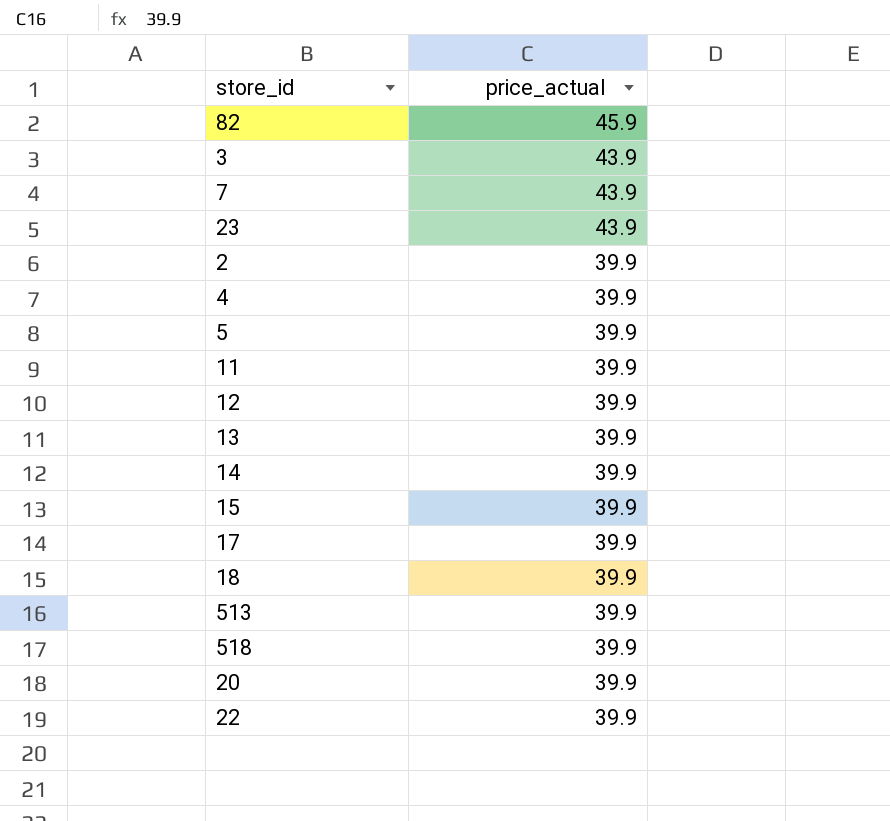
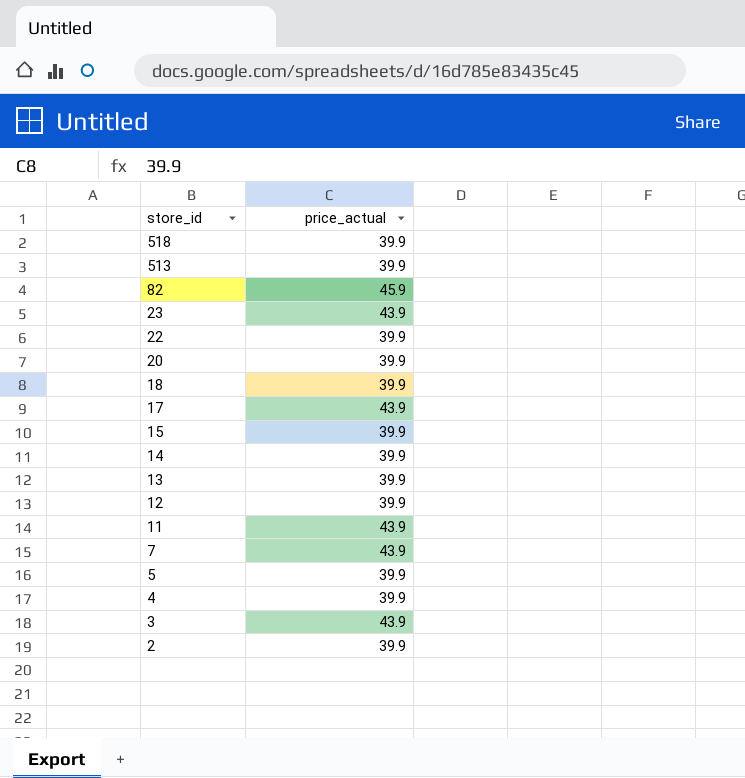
row order: price_actual descending -> store_id descending
17 | price_actual: 39.9 -> 43.9
11 | price_actual: 39.9 -> 43.9

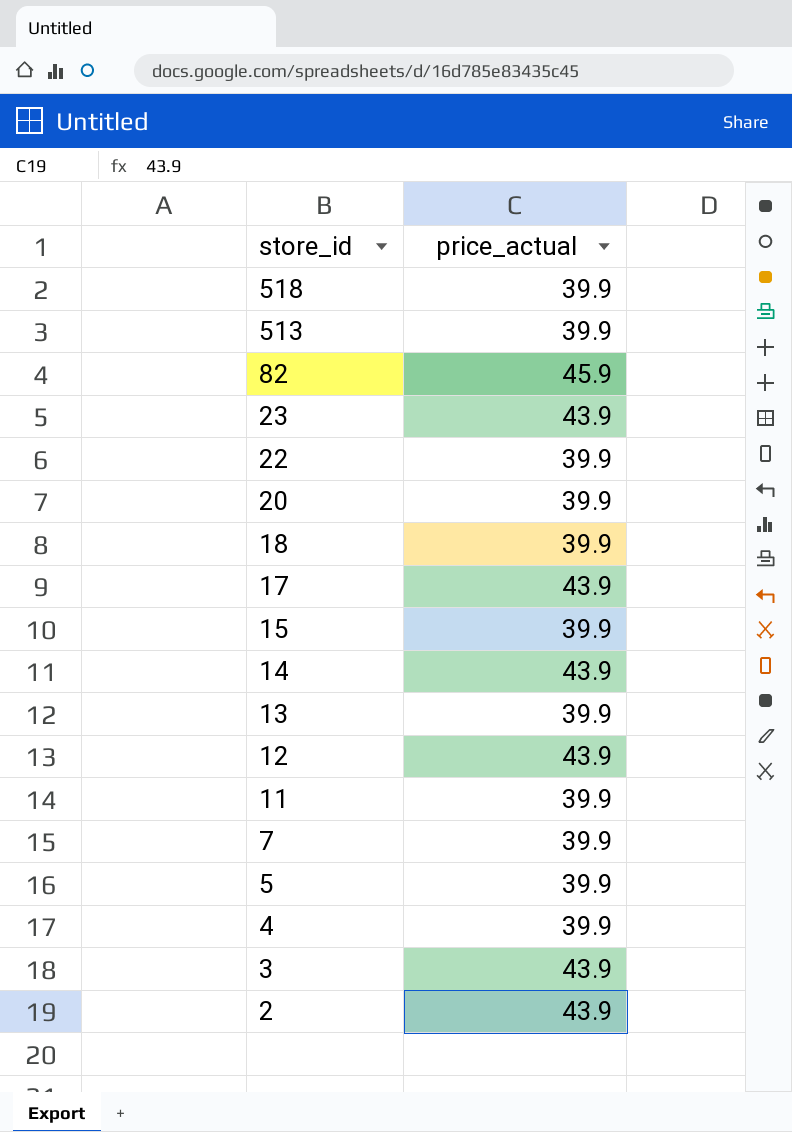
14 | price_actual: 39.9 -> 43.9
12 | price_actual: 39.9 -> 43.9
11 | price_actual: 43.9 -> 39.9
7 | price_actual: 43.9 -> 39.9
2 | price_actual: 39.9 -> 43.9

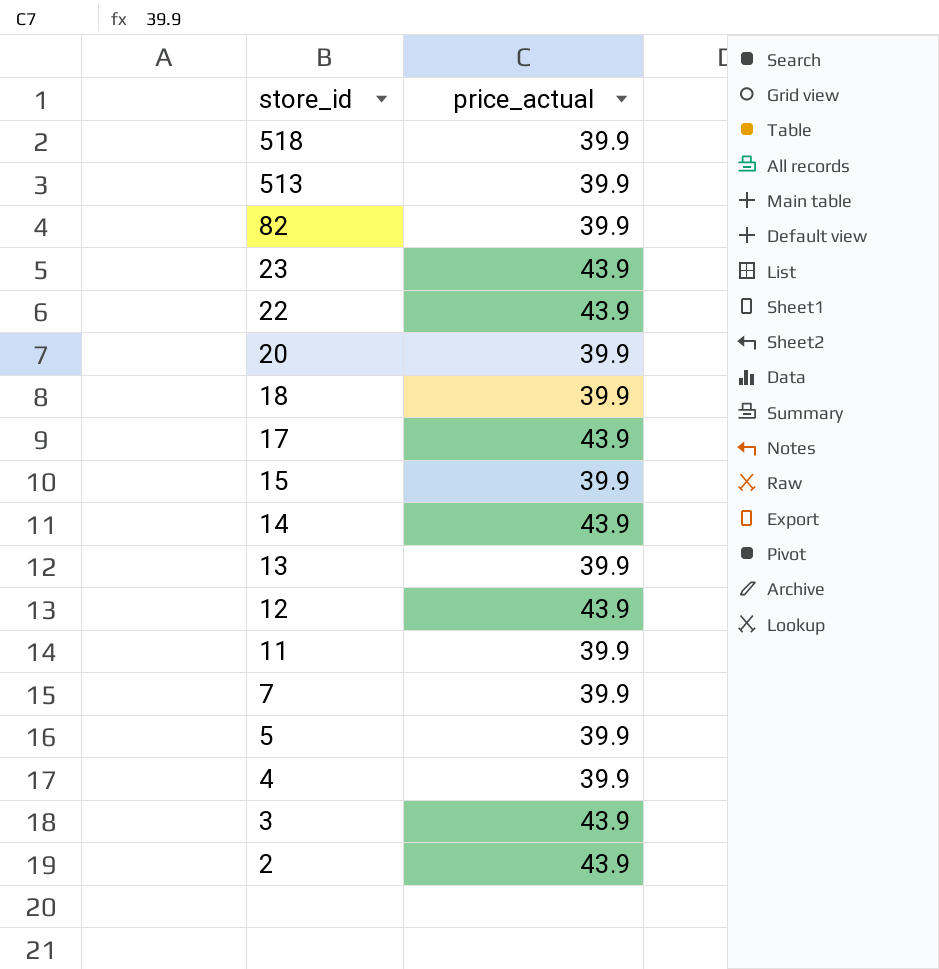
82 | price_actual: 45.9 -> 39.9
22 | price_actual: 39.9 -> 43.9

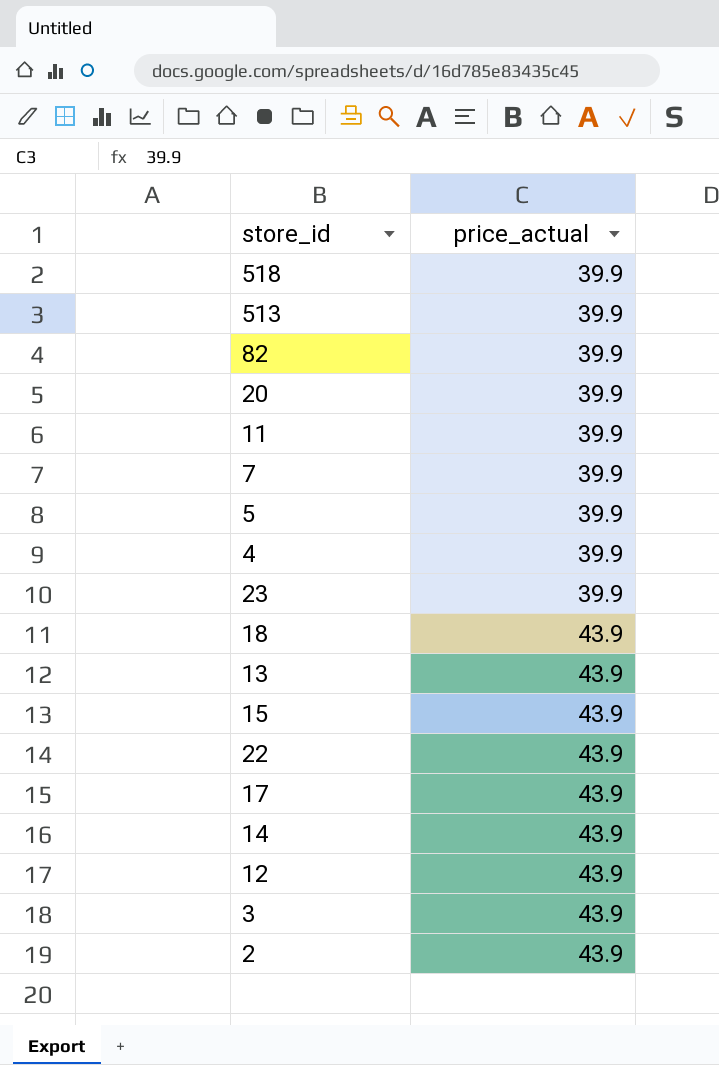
row order: store_id descending -> price_actual ascending
23 | price_actual: 43.9 -> 39.9
18 | price_actual: 39.9 -> 43.9
13 | price_actual: 39.9 -> 43.9
15 | price_actual: 39.9 -> 43.9

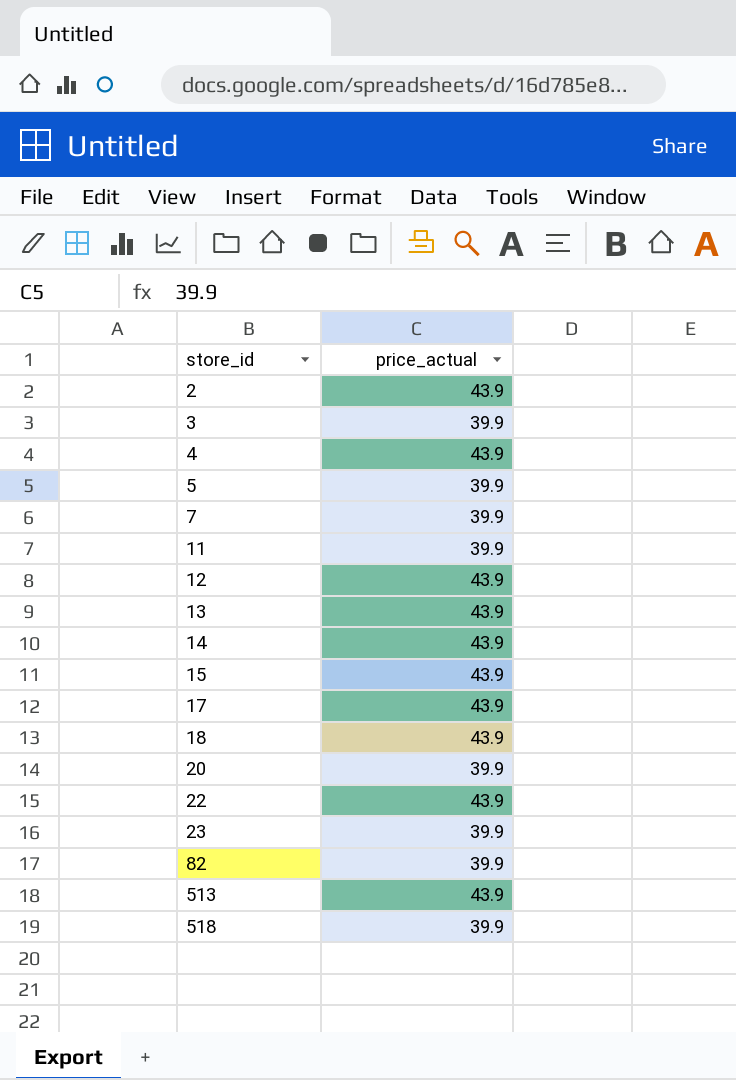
row order: price_actual ascending -> store_id ascending
3 | price_actual: 43.9 -> 39.9
4 | price_actual: 39.9 -> 43.9
513 | price_actual: 39.9 -> 43.9

